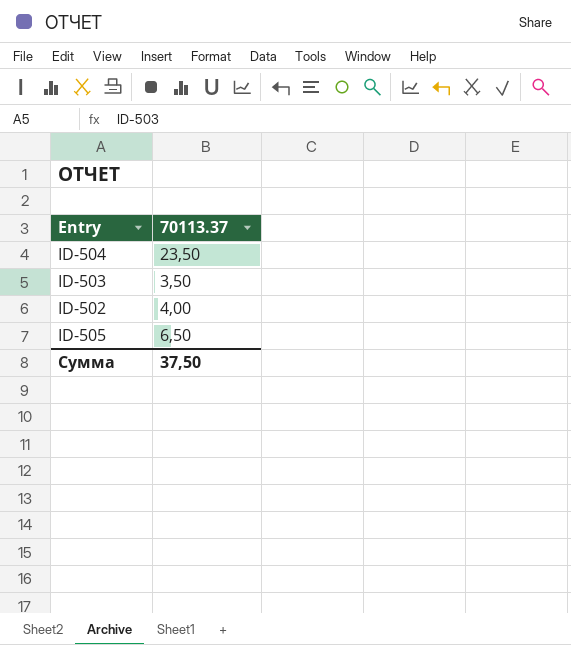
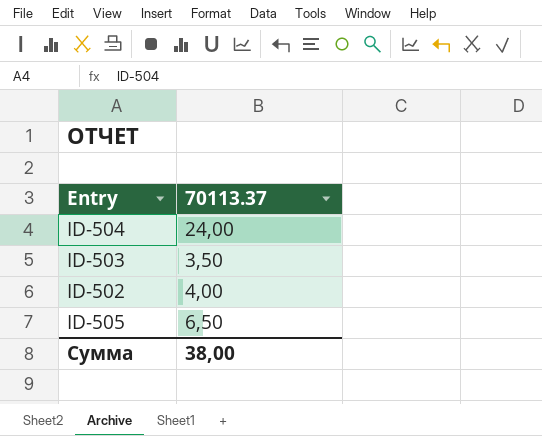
ID-504 | 70113.37: 23,50 -> 24,00
Сумма | 70113.37: 37,50 -> 38,00

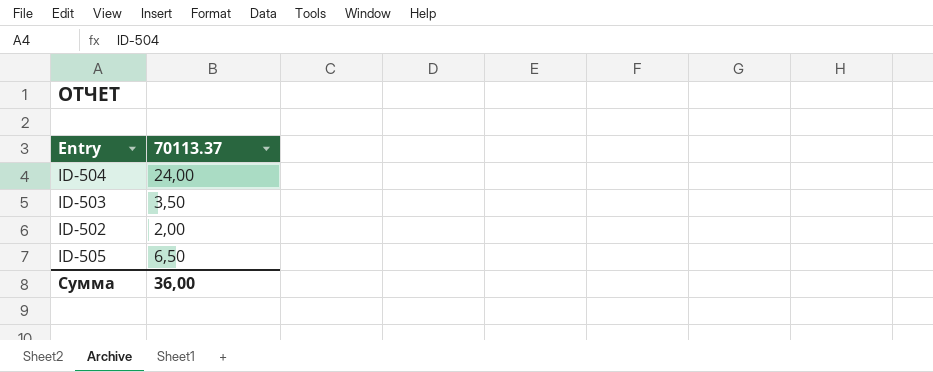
ID-502 | 70113.37: 4,00 -> 2,00
Сумма | 70113.37: 38,00 -> 36,00

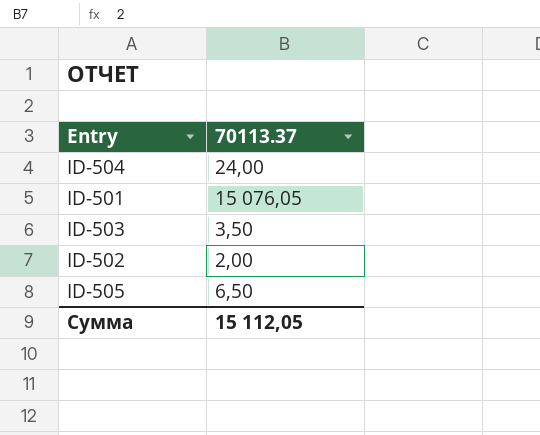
row ID-501: none -> 15 076,05
Сумма | 70113.37: 36,00 -> 15 112,05

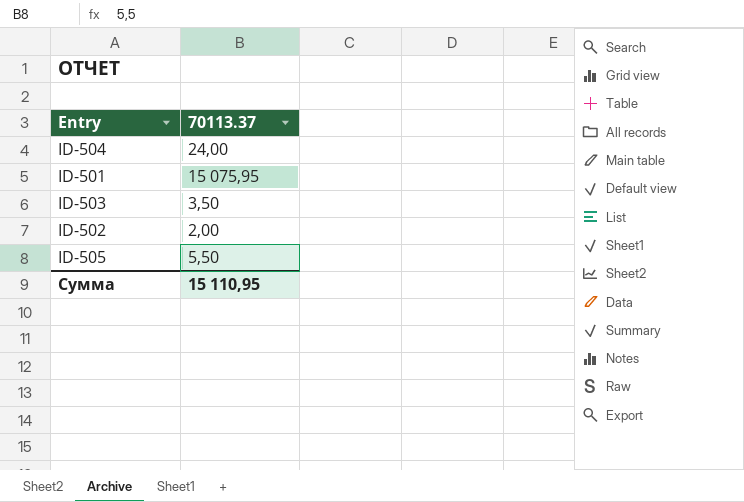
ID-501 | 70113.37: 15 076,05 -> 15 075,95
ID-505 | 70113.37: 6,50 -> 5,50
Сумма | 70113.37: 15 112,05 -> 15 110,95

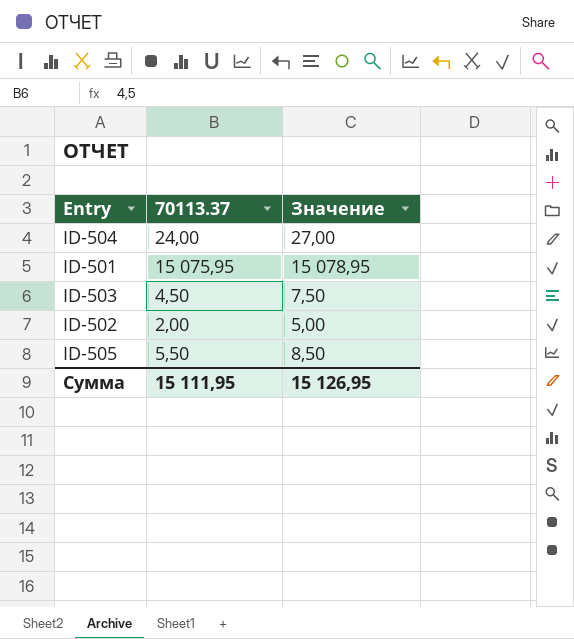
column Значение | formula: none -> [70113.37] + 3
ID-503 | 70113.37: 3,50 -> 4,50
Сумма | 70113.37: 15 110,95 -> 15 111,95

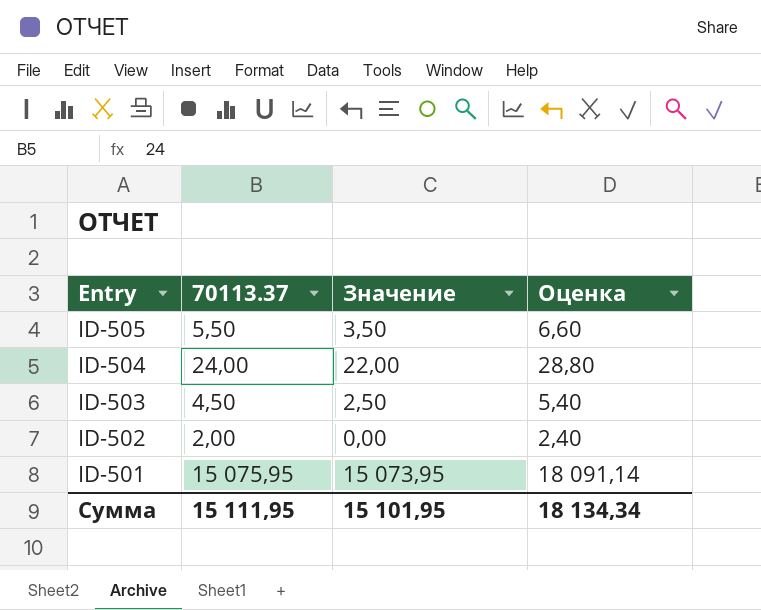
row order: none -> Entry descending
column Значение | formula: [70113.37] + 3 -> [70113.37] - 2
column Оценка | formula: none -> [70113.37] * 1,2
Сумма | Значение: 15 126,95 -> 15 101,95

